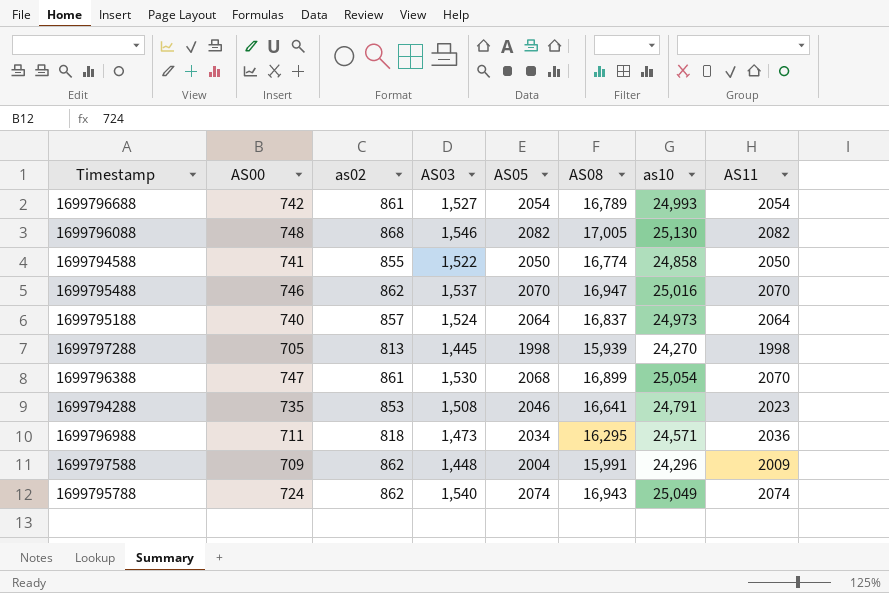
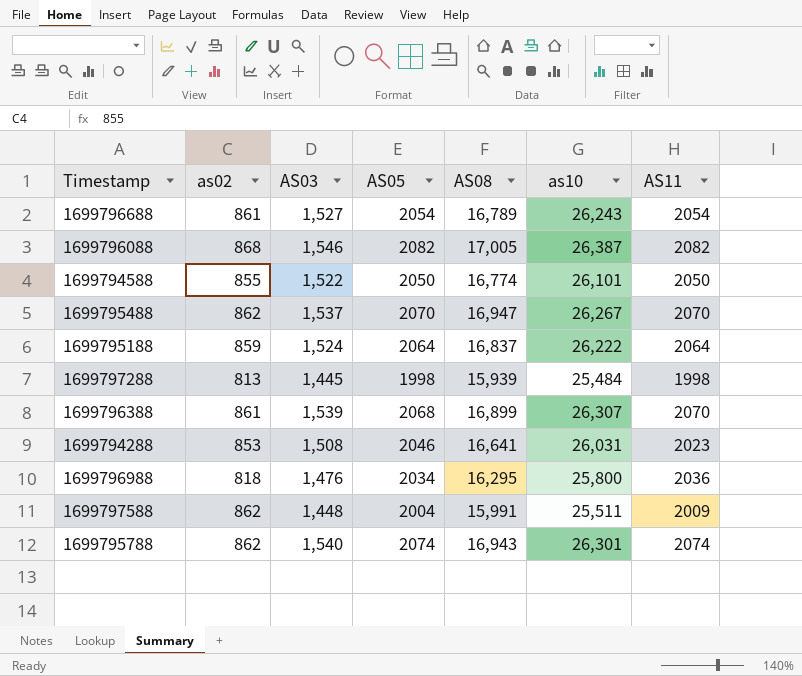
column AS00 | position: 2 -> none
1699796688 | as10: 24,993 -> 26,243
1699796088 | as10: 25,130 -> 26,387
1699794588 | as10: 24,858 -> 26,101
1699795488 | as10: 25,016 -> 26,267
1699795188 | as02: 857 -> 859
1699795188 | as10: 24,973 -> 26,222
1699797288 | as10: 24,270 -> 25,484
1699796388 | AS03: 1,530 -> 1,539
1699796388 | as10: 25,054 -> 26,307
1699794288 | as10: 24,791 -> 26,031
1699796988 | AS03: 1,473 -> 1,476
1699796988 | as10: 24,571 -> 25,800
1699797588 | as10: 24,296 -> 25,511
1699795788 | as10: 25,049 -> 26,301

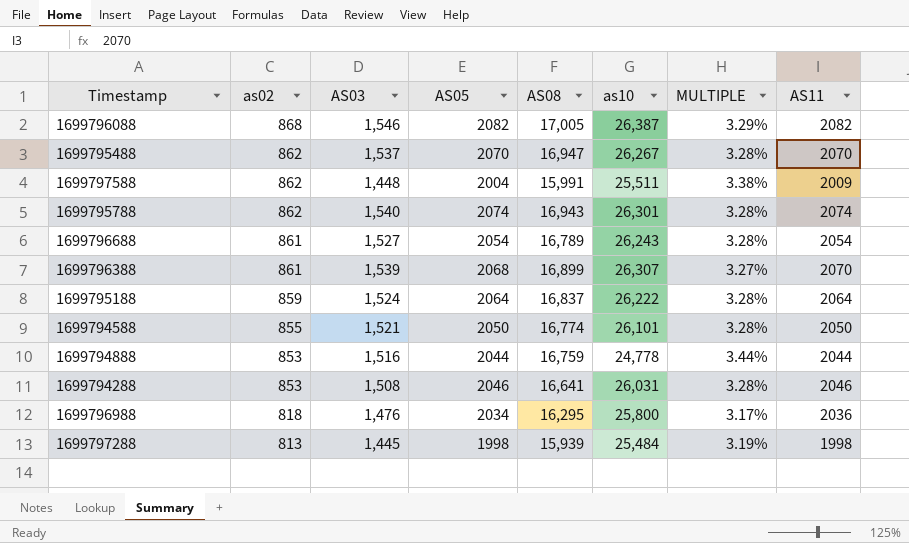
row order: none -> as02 descending
column MULTIPLE | formula: none -> [as02] / [as10]
1699794588 | AS03: 1,522 -> 1,521
row 1699794888: none -> 853 | 1,516 | 2044 | 16,759 | 24,778 | 3.44% | 2044
1699794288 | AS11: 2023 -> 2046

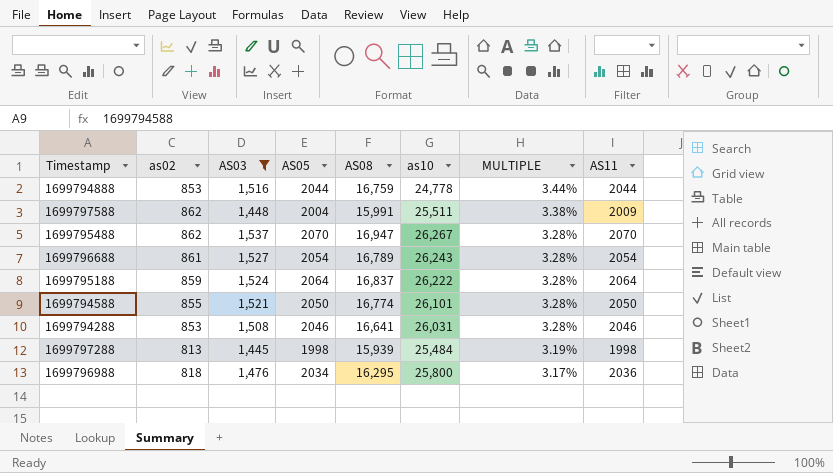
filter: none -> AS03 <= 1,537
row order: as02 descending -> MULTIPLE descending

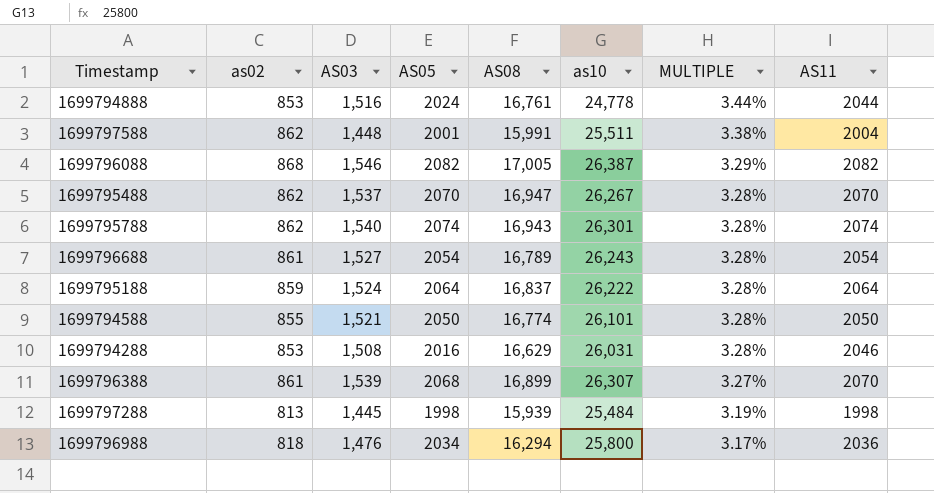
filter: AS03 <= 1,537 -> none
1699794888 | AS05: 2044 -> 2024
1699794888 | AS08: 16,759 -> 16,761
1699797588 | AS05: 2004 -> 2001
1699797588 | AS11: 2009 -> 2004
1699794288 | AS05: 2046 -> 2016
1699794288 | AS08: 16,641 -> 16,629
1699796988 | AS08: 16,295 -> 16,294

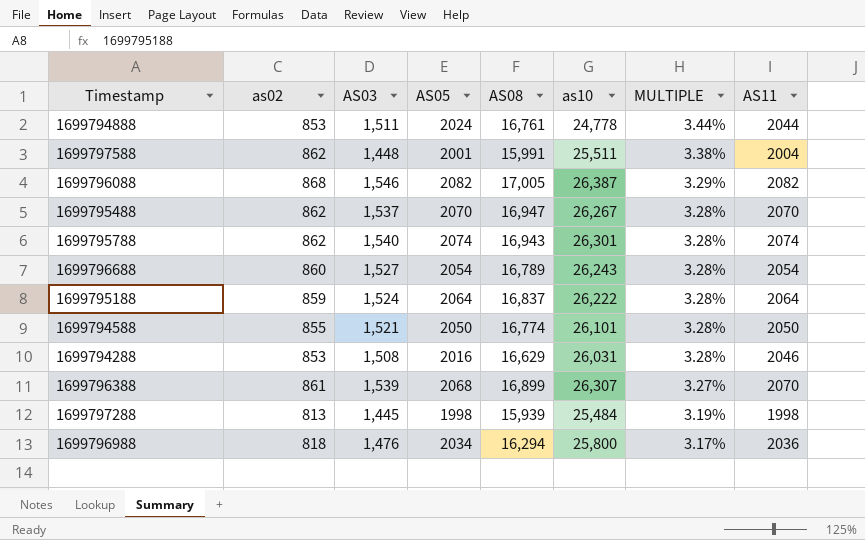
1699794888 | AS03: 1,516 -> 1,511
1699796688 | as02: 861 -> 860

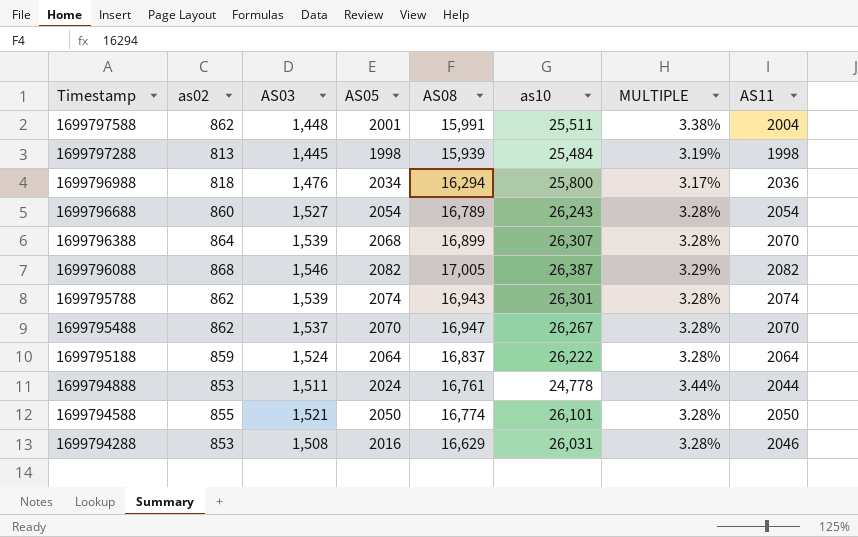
row order: MULTIPLE descending -> Timestamp descending
1699796388 | as02: 861 -> 864
1699796388 | MULTIPLE: 3.27% -> 3.28%
1699795788 | AS03: 1,540 -> 1,539

